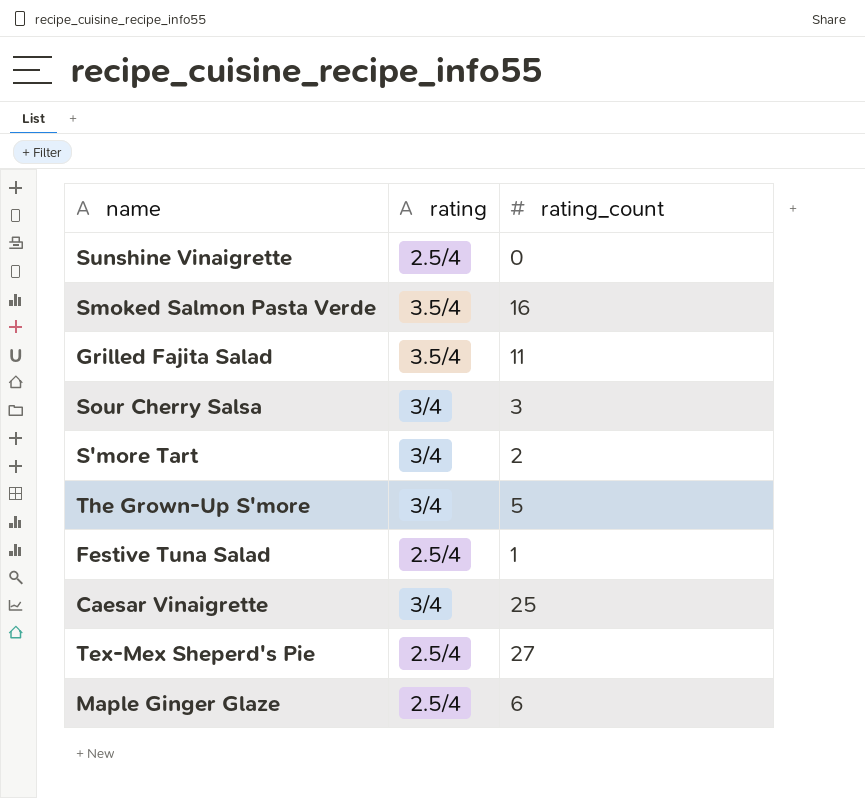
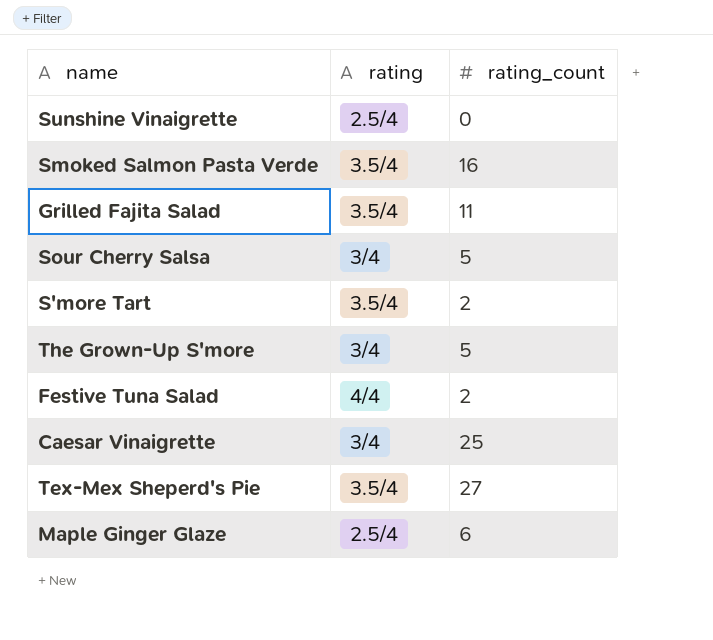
Sour Cherry Salsa | rating_count: 3 -> 5
S'more Tart | rating: 3/4 -> 3.5/4
Festive Tuna Salad | rating: 2.5/4 -> 4/4
Festive Tuna Salad | rating_count: 1 -> 2
Tex-Mex Sheperd's Pie | rating: 2.5/4 -> 3.5/4

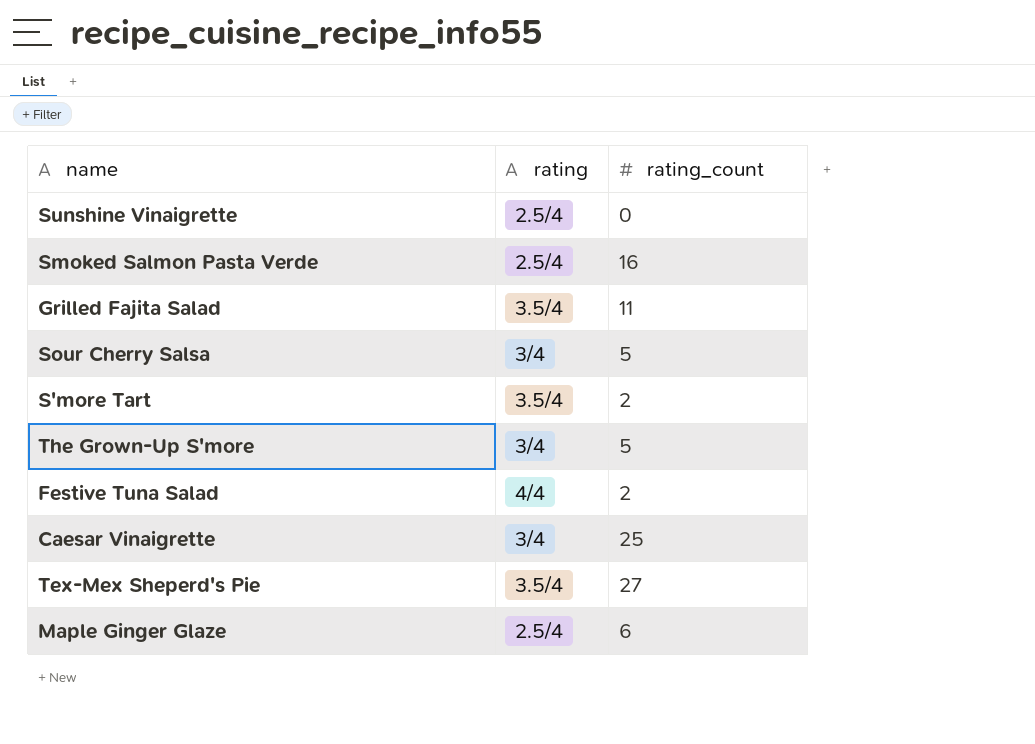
Smoked Salmon Pasta Verde | rating: 3.5/4 -> 2.5/4

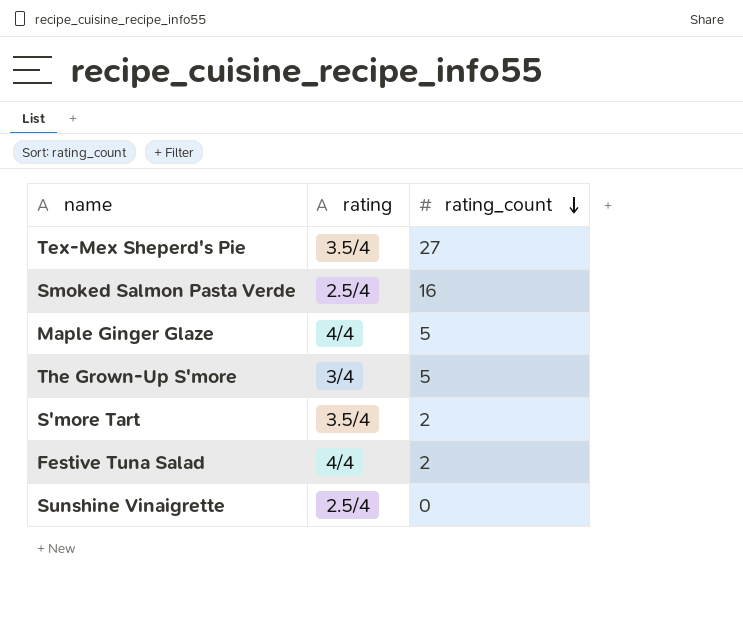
row order: none -> rating_count descending
row Grilled Fajita Salad: 3.5/4 | 11 -> none
row Sour Cherry Salsa: 3/4 | 5 -> none
row Caesar Vinaigrette: 3/4 | 25 -> none
Maple Ginger Glaze | rating: 2.5/4 -> 4/4
Maple Ginger Glaze | rating_count: 6 -> 5

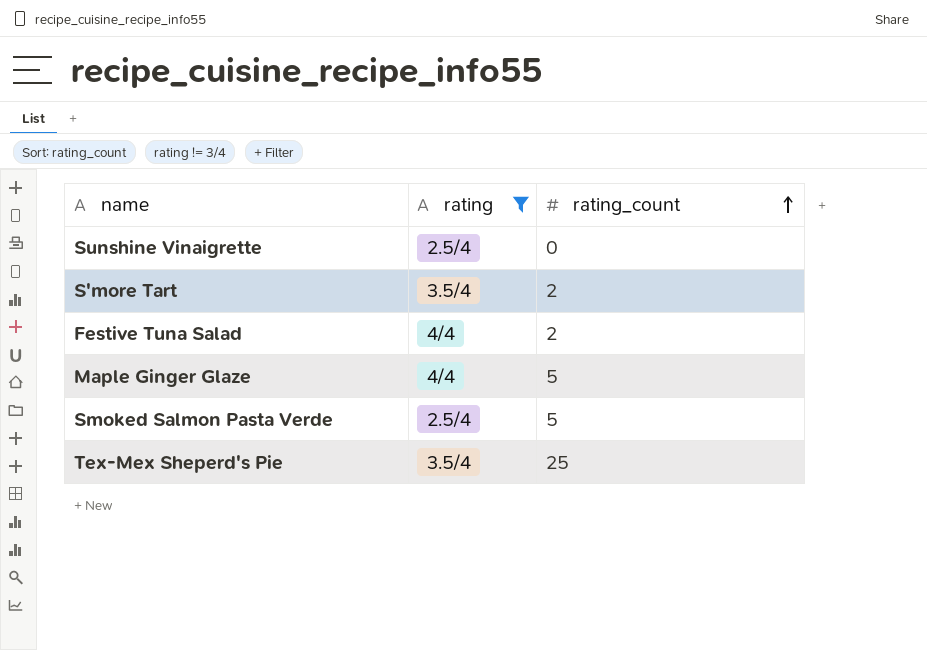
filter: none -> rating != 3/4
row order: rating_count descending -> rating_count ascending
Smoked Salmon Pasta Verde | rating_count: 16 -> 5
Tex-Mex Sheperd's Pie | rating_count: 27 -> 25

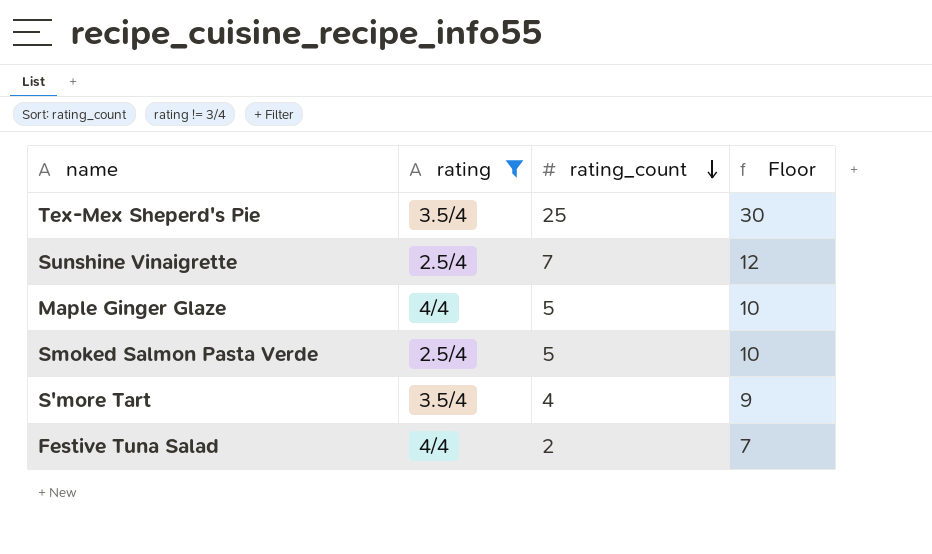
row order: rating_count ascending -> rating_count descending
column Floor | formula: none -> [rating_count] + 5
Sunshine Vinaigrette | rating_count: 0 -> 7
S'more Tart | rating_count: 2 -> 4

